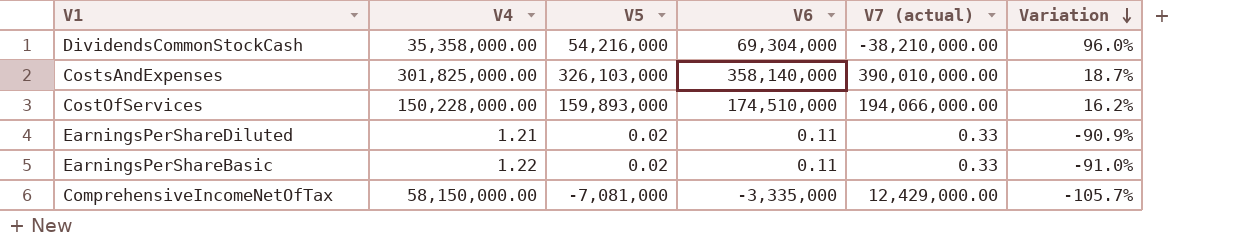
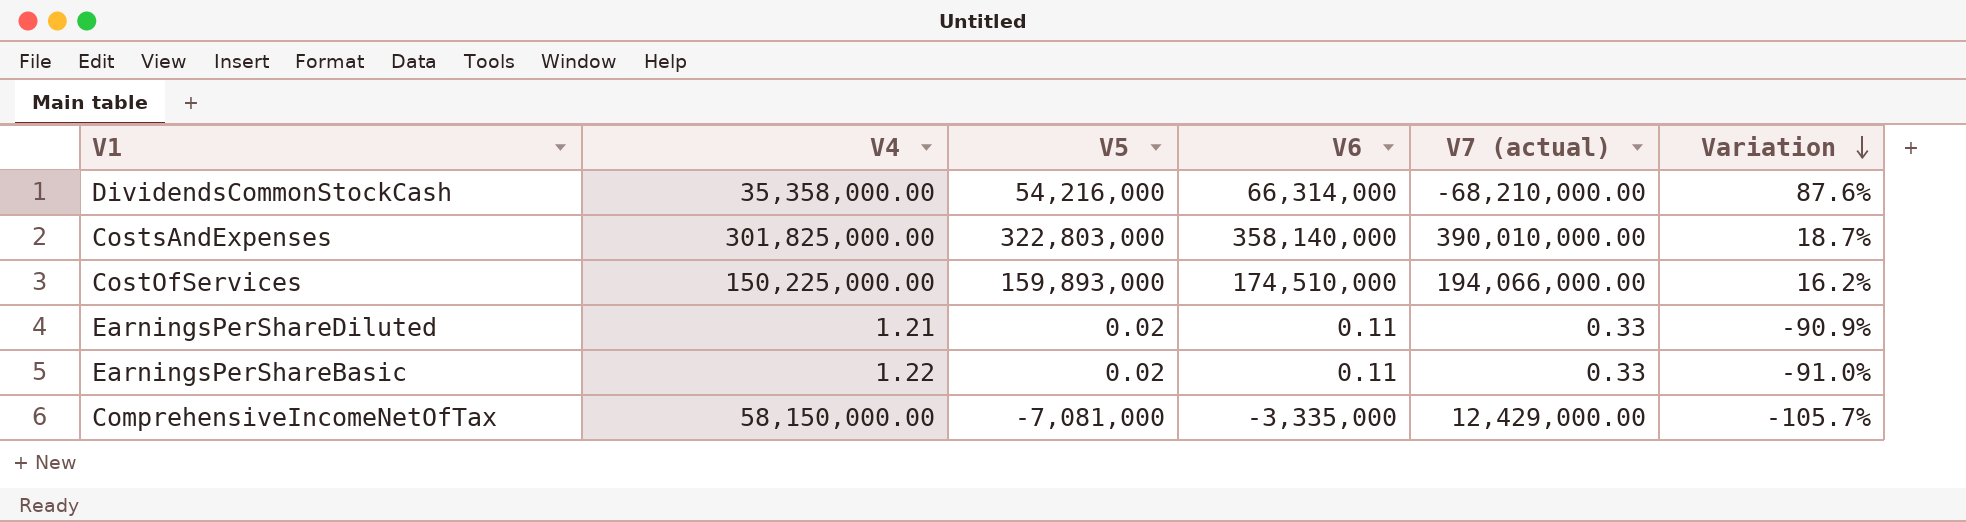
DividendsCommonStockCash | V6: 69,304,000 -> 66,314,000
DividendsCommonStockCash | V7 (actual): -38,210,000.00 -> -68,210,000.00
DividendsCommonStockCash | Variation: 96.0% -> 87.6%
CostsAndExpenses | V5: 326,103,000 -> 322,803,000
CostOfServices | V4: 150,228,000.00 -> 150,225,000.00

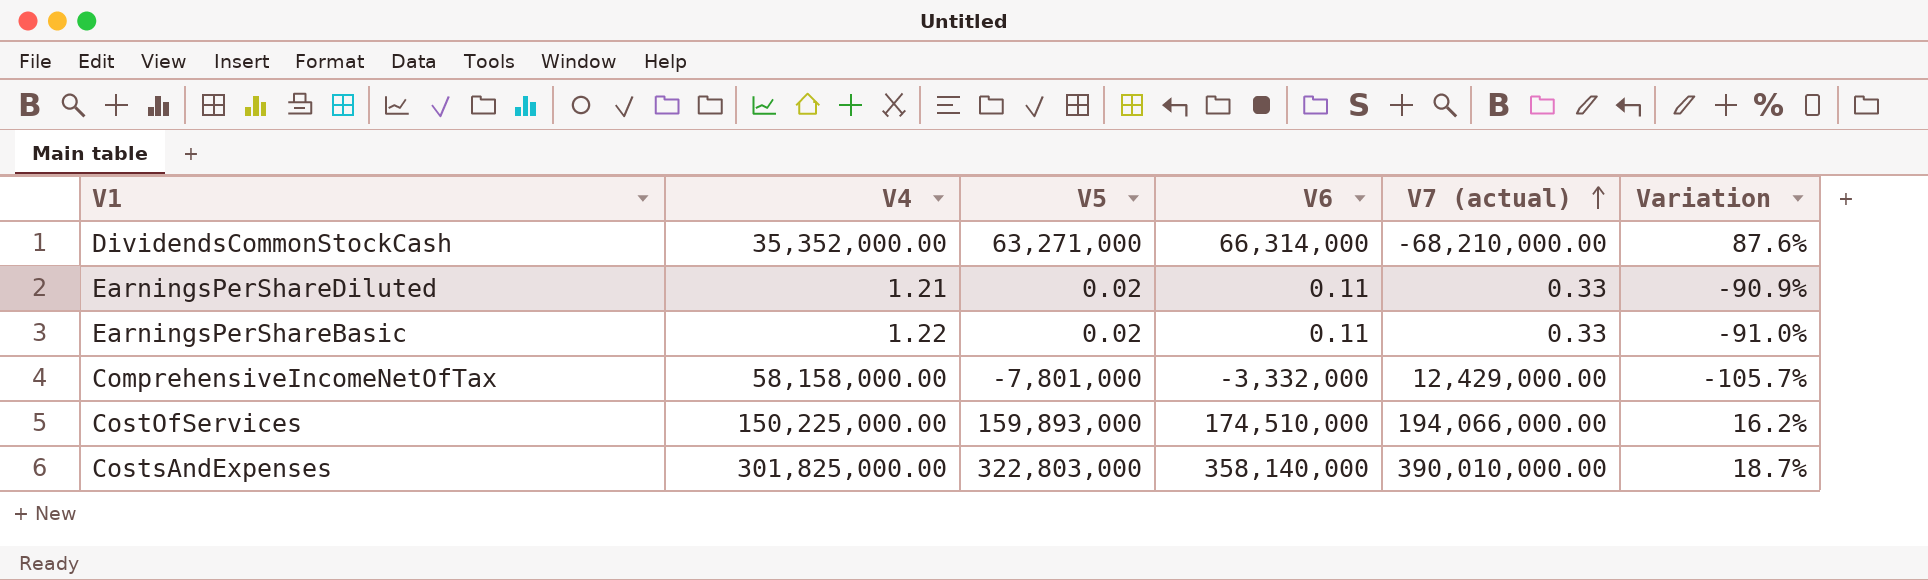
row order: Variation descending -> V7 (actual) ascending
DividendsCommonStockCash | V4: 35,358,000.00 -> 35,352,000.00
DividendsCommonStockCash | V5: 54,216,000 -> 63,271,000
ComprehensiveIncomeNetOfTax | V4: 58,150,000.00 -> 58,158,000.00
ComprehensiveIncomeNetOfTax | V5: -7,081,000 -> -7,801,000
ComprehensiveIncomeNetOfTax | V6: -3,335,000 -> -3,332,000

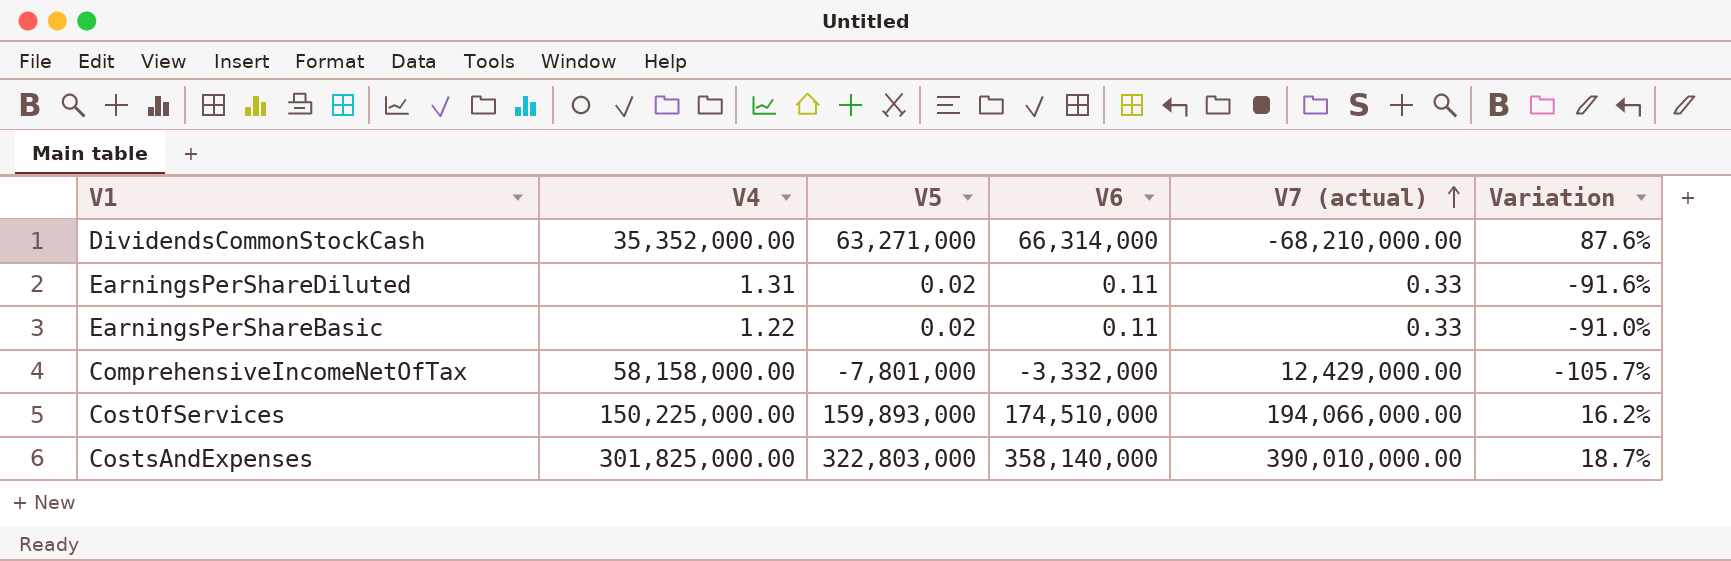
EarningsPerShareDiluted | V4: 1.21 -> 1.31
EarningsPerShareDiluted | Variation: -90.9% -> -91.6%

